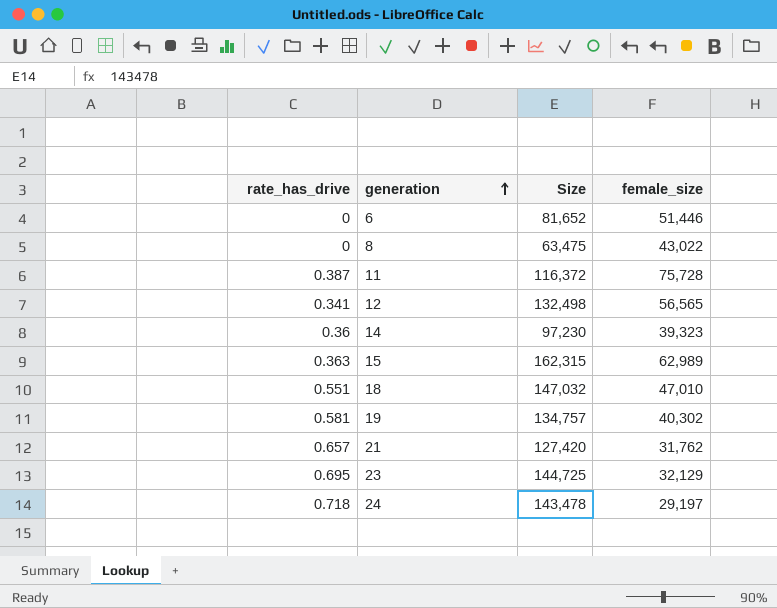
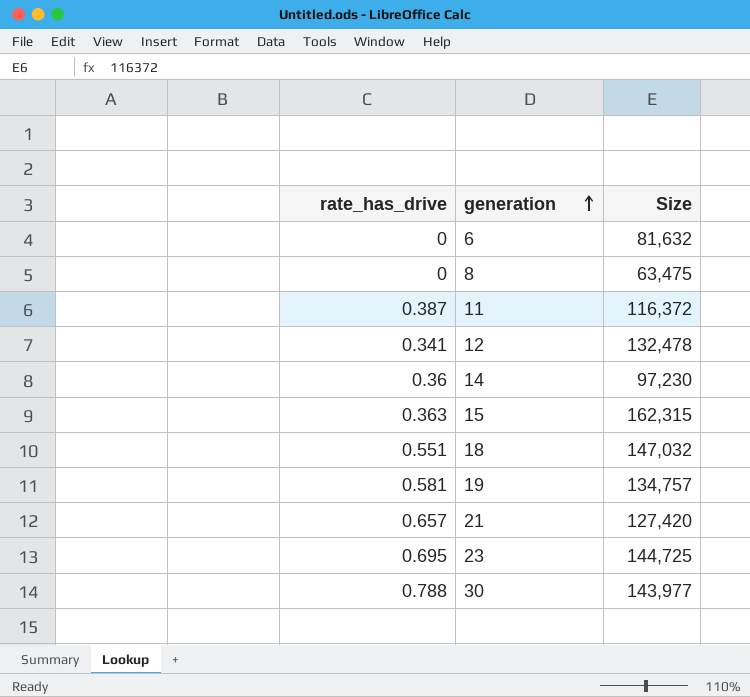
column female_size | position: 4 -> none
row 24: 0.718 | 143,478 | 29,197 -> none
6 | Size: 81,652 -> 81,632
12 | Size: 132,498 -> 132,478
row 30: none -> 0.788 | 143,977

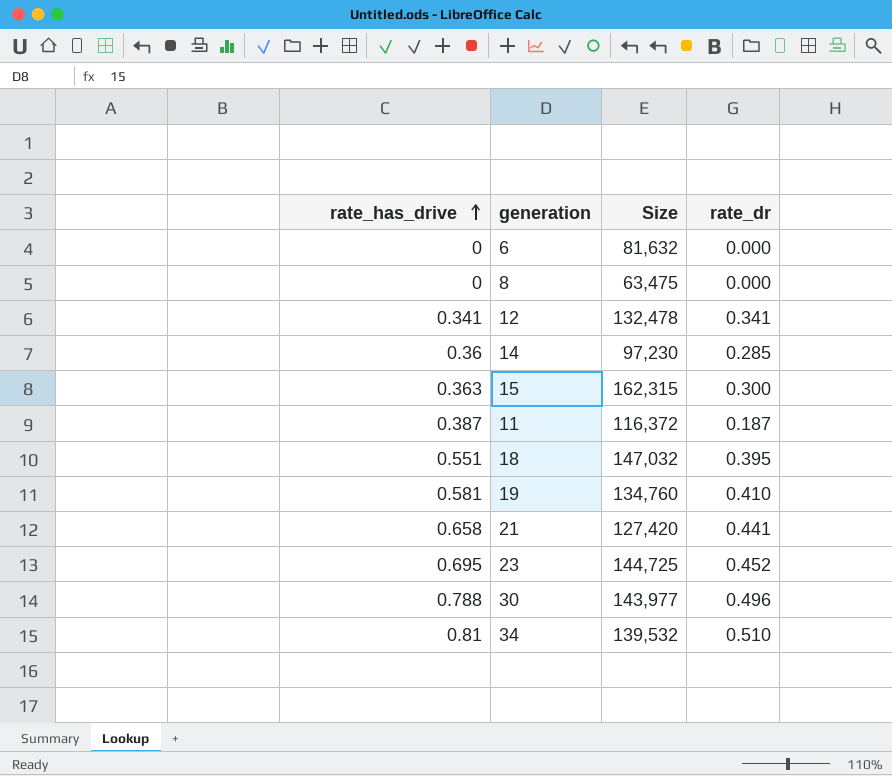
row order: generation ascending -> rate_has_drive ascending
column rate_dr | position: none -> 4
19 | Size: 134,757 -> 134,760
21 | rate_has_drive: 0.657 -> 0.658
row 34: none -> 0.81 | 139,532 | 0.510

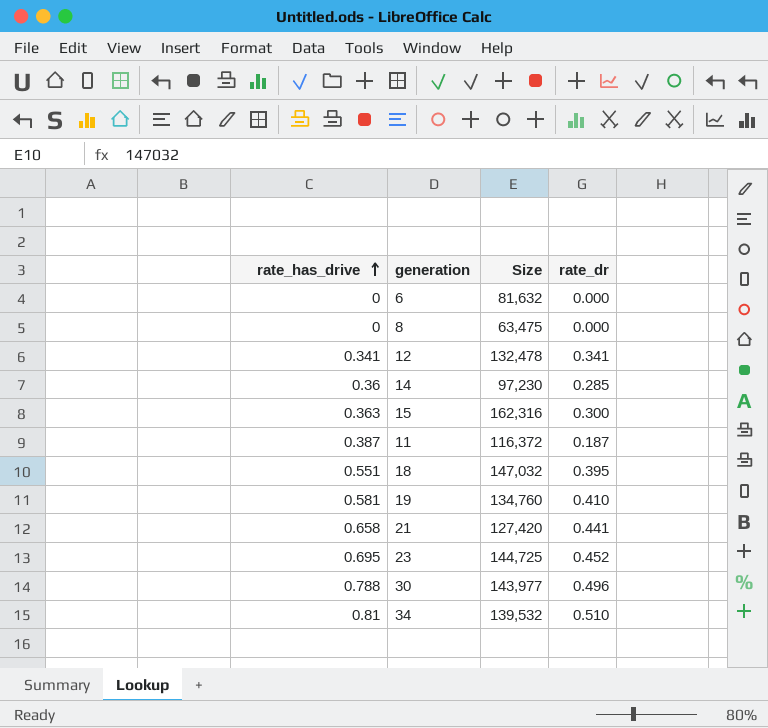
15 | Size: 162,315 -> 162,316

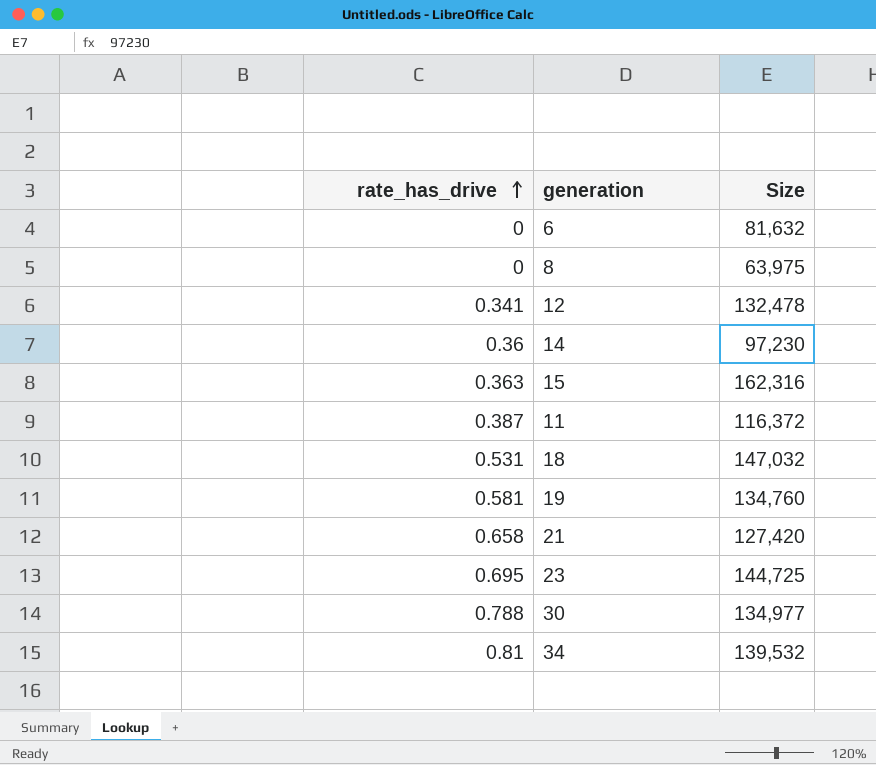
column rate_dr | position: 4 -> none
8 | Size: 63,475 -> 63,975
18 | rate_has_drive: 0.551 -> 0.531
30 | Size: 143,977 -> 134,977

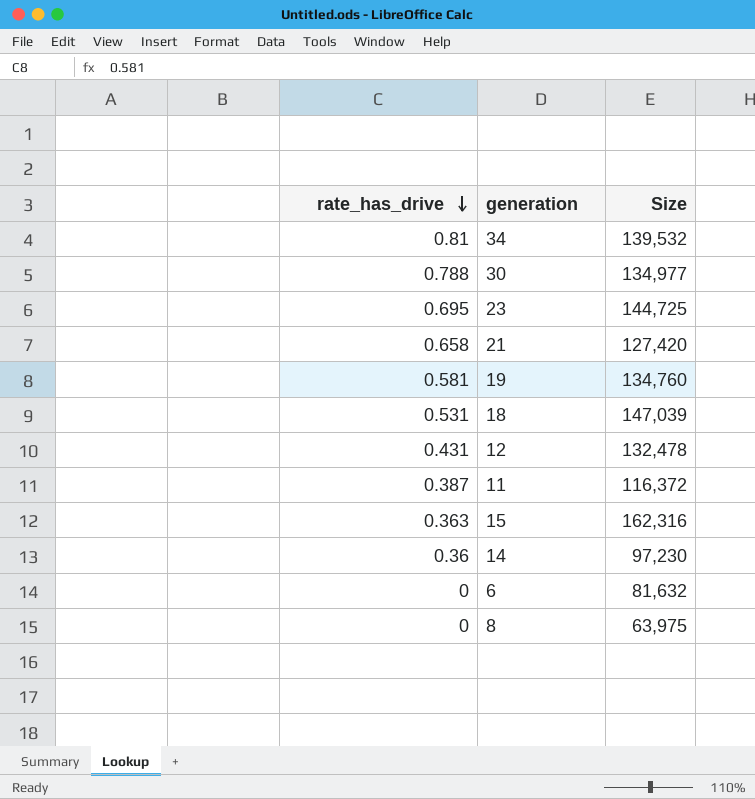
row order: rate_has_drive ascending -> rate_has_drive descending
18 | Size: 147,032 -> 147,039
12 | rate_has_drive: 0.341 -> 0.431

